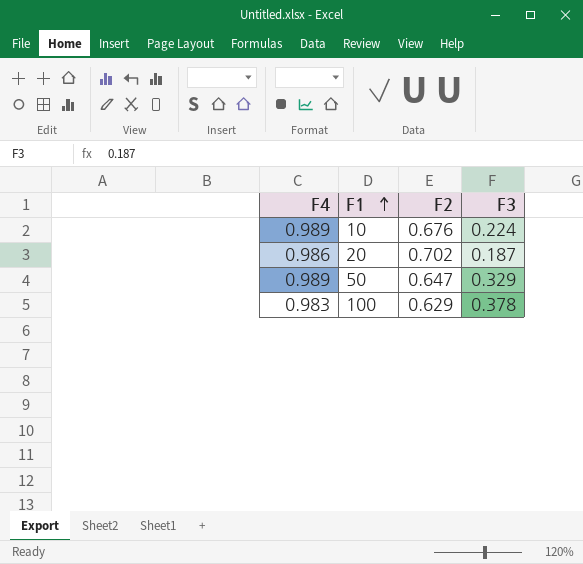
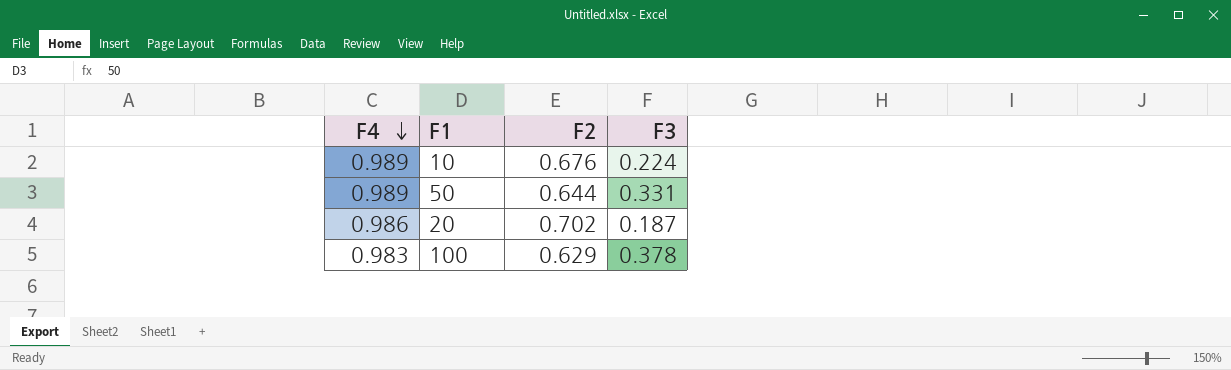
row order: F1 ascending -> F4 descending
50 | F2: 0.647 -> 0.644
50 | F3: 0.329 -> 0.331

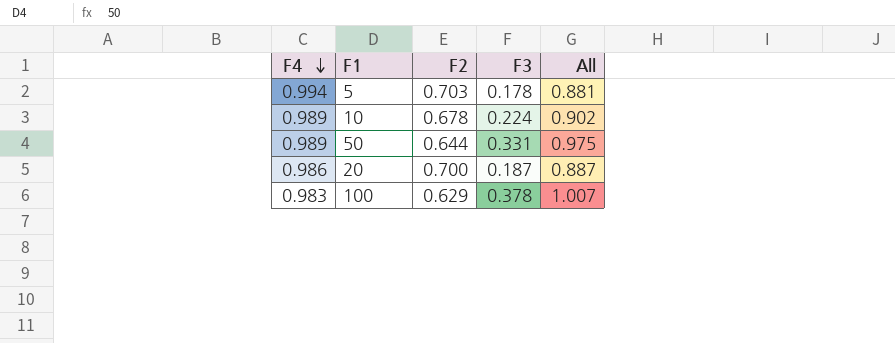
column All | formula: none -> [F2] + [F3]
row 5: none -> 0.994 | 0.703 | 0.178 | 0.881
10 | F2: 0.676 -> 0.678
20 | F2: 0.702 -> 0.700

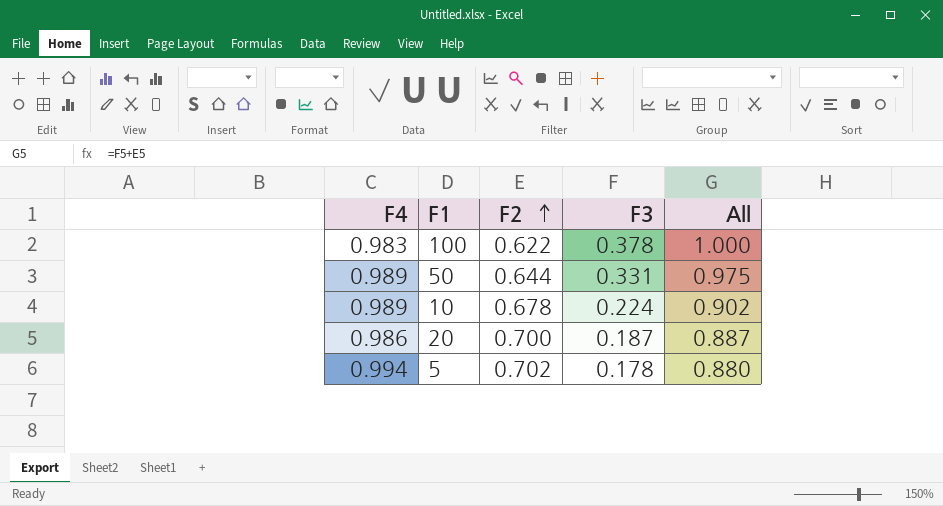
row order: F4 descending -> F2 ascending
100 | F2: 0.629 -> 0.622
100 | All: 1.007 -> 1.000
5 | F2: 0.703 -> 0.702
5 | All: 0.881 -> 0.880

